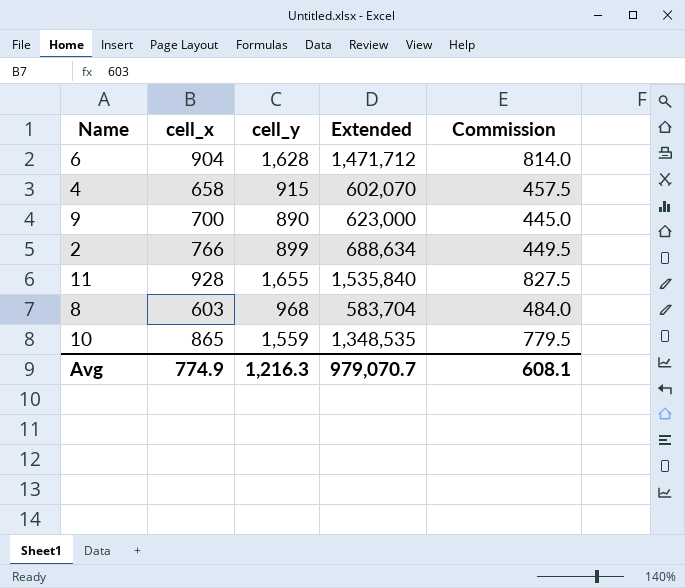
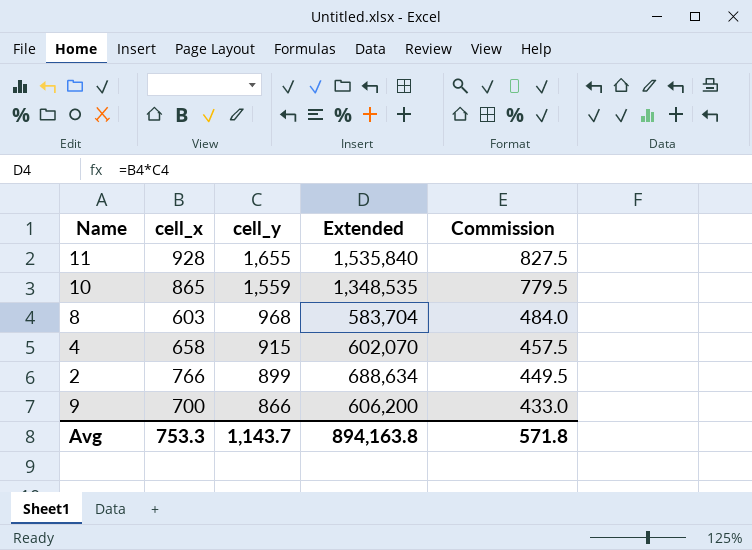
row order: none -> cell_y descending
row 6: 904 | 1,628 | 1,471,712 | 814.0 -> none
9 | cell_y: 890 -> 866
9 | Extended: 623,000 -> 606,200
9 | Commission: 445.0 -> 433.0
Avg | cell_x: 774.9 -> 753.3
Avg | cell_y: 1,216.3 -> 1,143.7
Avg | Extended: 979,070.7 -> 894,163.8
Avg | Commission: 608.1 -> 571.8

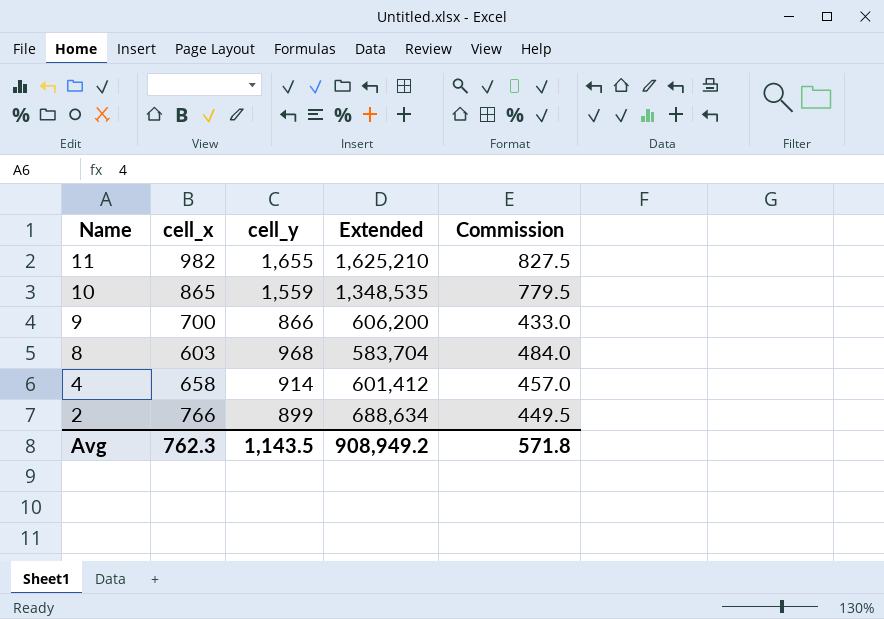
row order: cell_y descending -> Name descending
11 | cell_x: 928 -> 982
11 | Extended: 1,535,840 -> 1,625,210
4 | cell_y: 915 -> 914
4 | Extended: 602,070 -> 601,412
4 | Commission: 457.5 -> 457.0
Avg | cell_x: 753.3 -> 762.3
Avg | cell_y: 1,143.7 -> 1,143.5
Avg | Extended: 894,163.8 -> 908,949.2

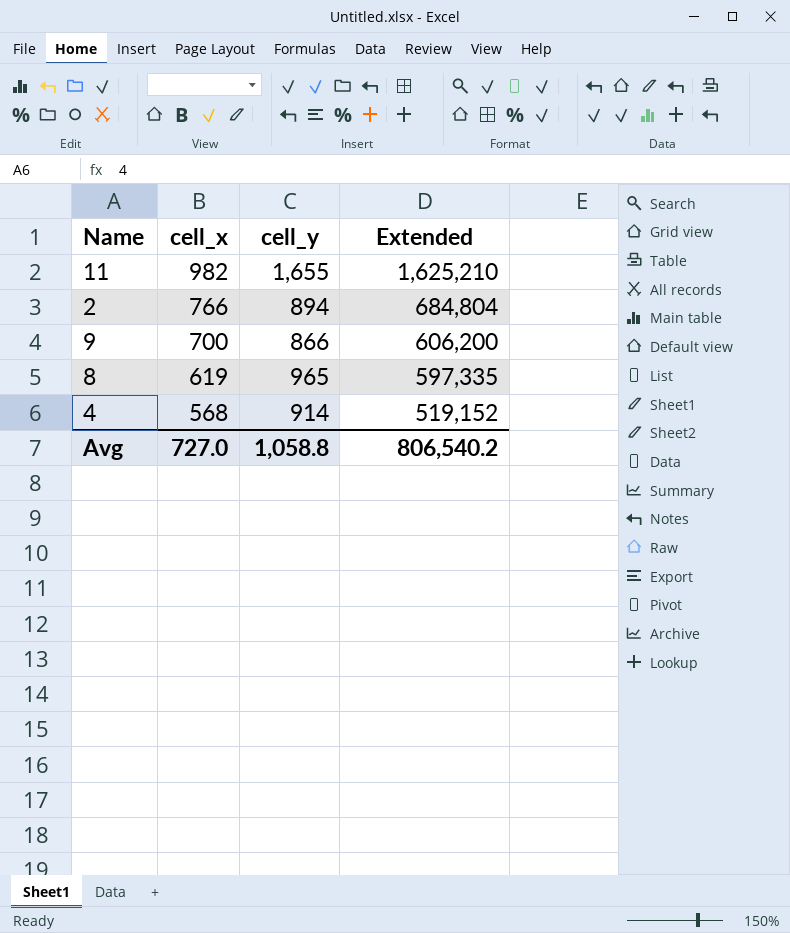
row order: Name descending -> cell_x descending
column Commission | formula: [cell_y] * 0.5 -> none
row 10: 865 | 1,559 | 1,348,535 | 779.5 -> none
2 | cell_y: 899 -> 894
2 | Extended: 688,634 -> 684,804
8 | cell_x: 603 -> 619
8 | cell_y: 968 -> 965
8 | Extended: 583,704 -> 597,335
4 | cell_x: 658 -> 568
4 | Extended: 601,412 -> 519,152
Avg | cell_x: 762.3 -> 727.0
Avg | cell_y: 1,143.5 -> 1,058.8
Avg | Extended: 908,949.2 -> 806,540.2

